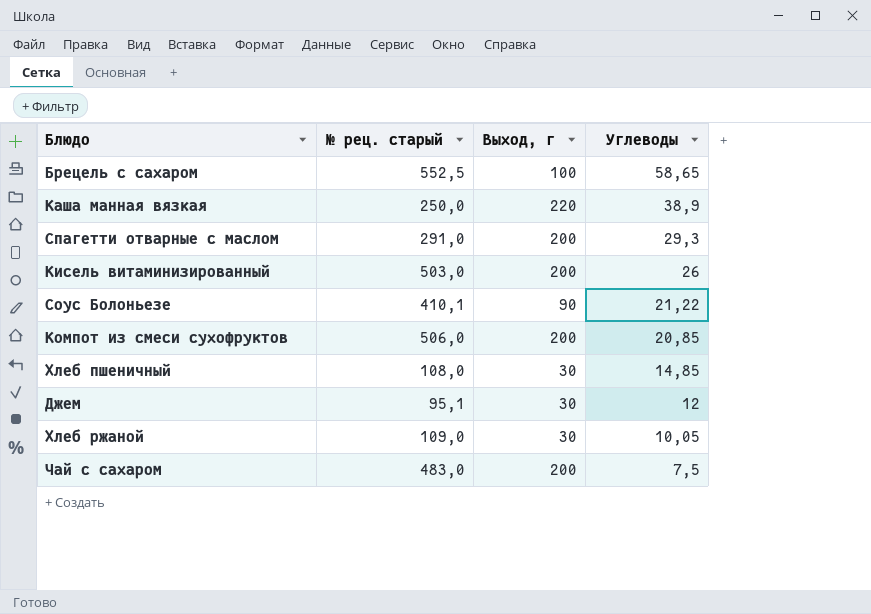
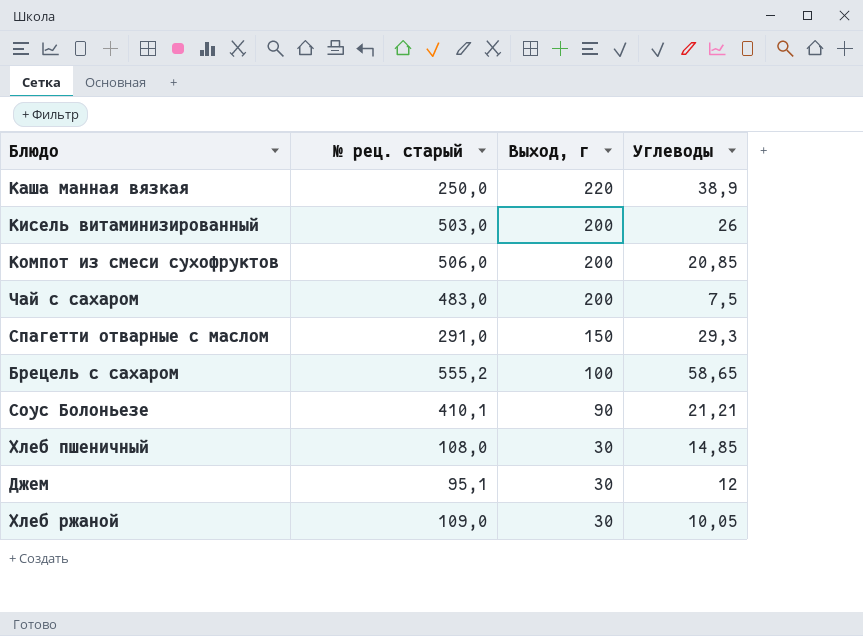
row order: Углеводы descending -> Выход, г descending
Спагетти отварные с маслом | Выход, г: 200 -> 150
Брецель с сахаром | № рец. старый: 552,5 -> 555,2
Соус Болоньезе | Углеводы: 21,22 -> 21,21

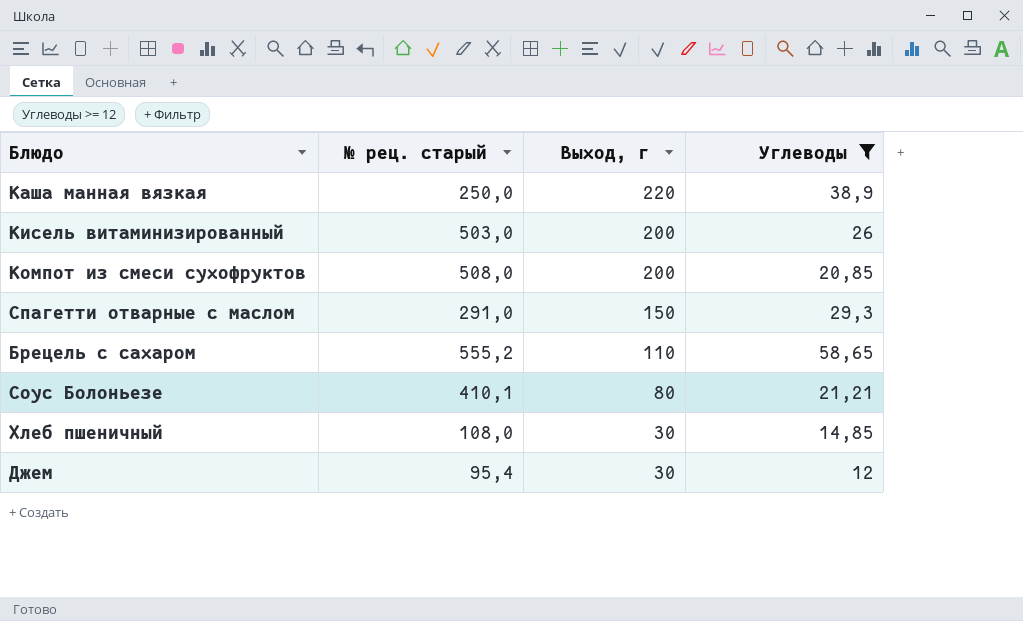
filter: none -> Углеводы >= 12
Компот из смеси сухофруктов | № рец. старый: 506,0 -> 508,0
Брецель с сахаром | Выход, г: 100 -> 110
Соус Болоньезе | Выход, г: 90 -> 80
Джем | № рец. старый: 95,1 -> 95,4

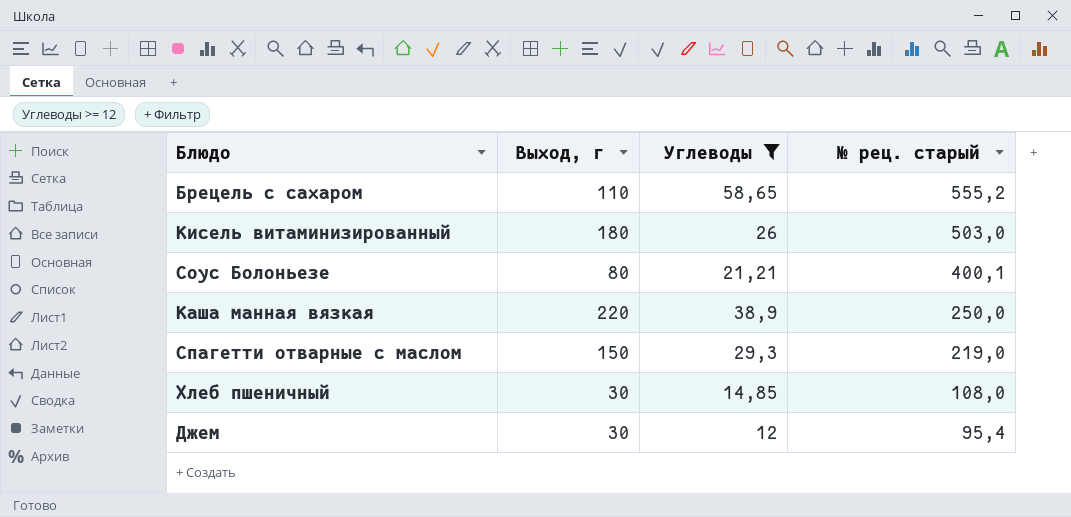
row order: Выход, г descending -> № рец. старый descending
column № рец. старый | position: 2 -> 4
row Компот из смеси сухофруктов: 508,0 | 200 | 20,85 -> none
Кисель витаминизированный | Выход, г: 200 -> 180
Соус Болоньезе | № рец. старый: 410,1 -> 400,1
Спагетти отварные с маслом | № рец. старый: 291,0 -> 219,0

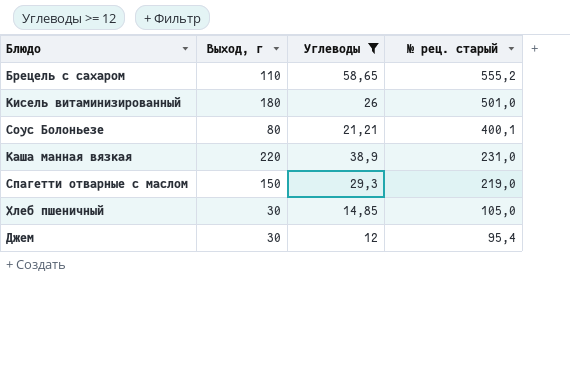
Кисель витаминизированный | № рец. старый: 503,0 -> 501,0
Каша манная вязкая | № рец. старый: 250,0 -> 231,0
Хлеб пшеничный | № рец. старый: 108,0 -> 105,0

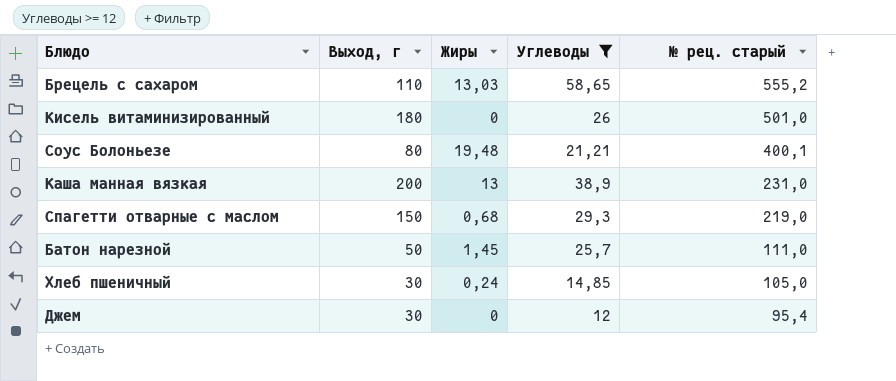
column Жиры | position: none -> 3
Каша манная вязкая | Выход, г: 220 -> 200
row Батон нарезной: none -> 50 | 1,45 | 25,7 | 111,0

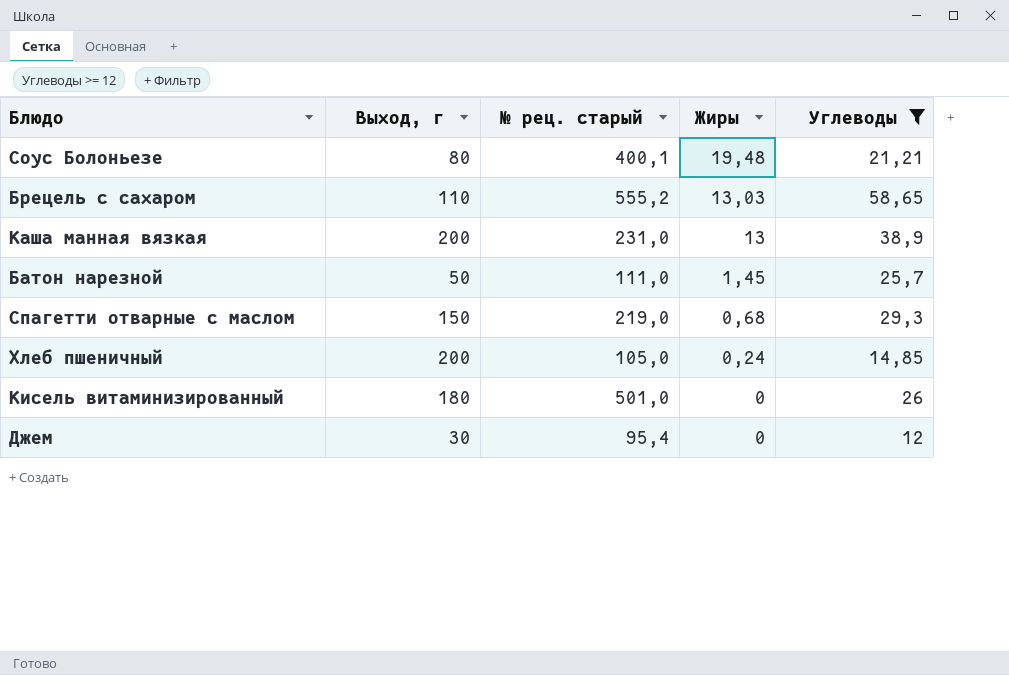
row order: № рец. старый descending -> Жиры descending
column № рец. старый | position: 5 -> 3
Хлеб пшеничный | Выход, г: 30 -> 200

